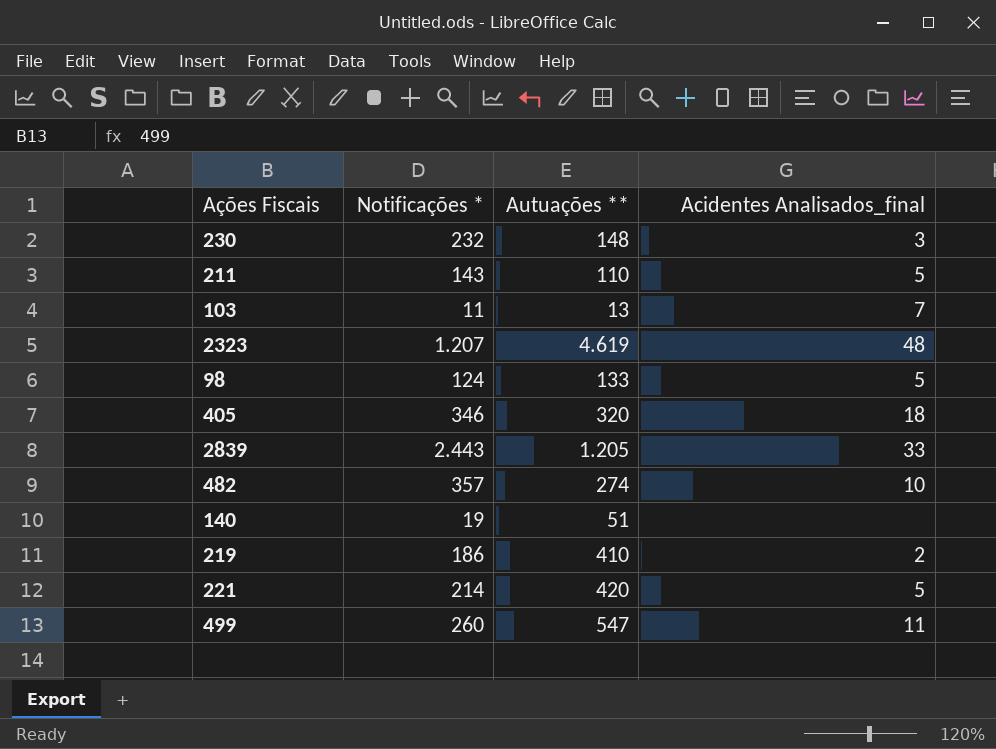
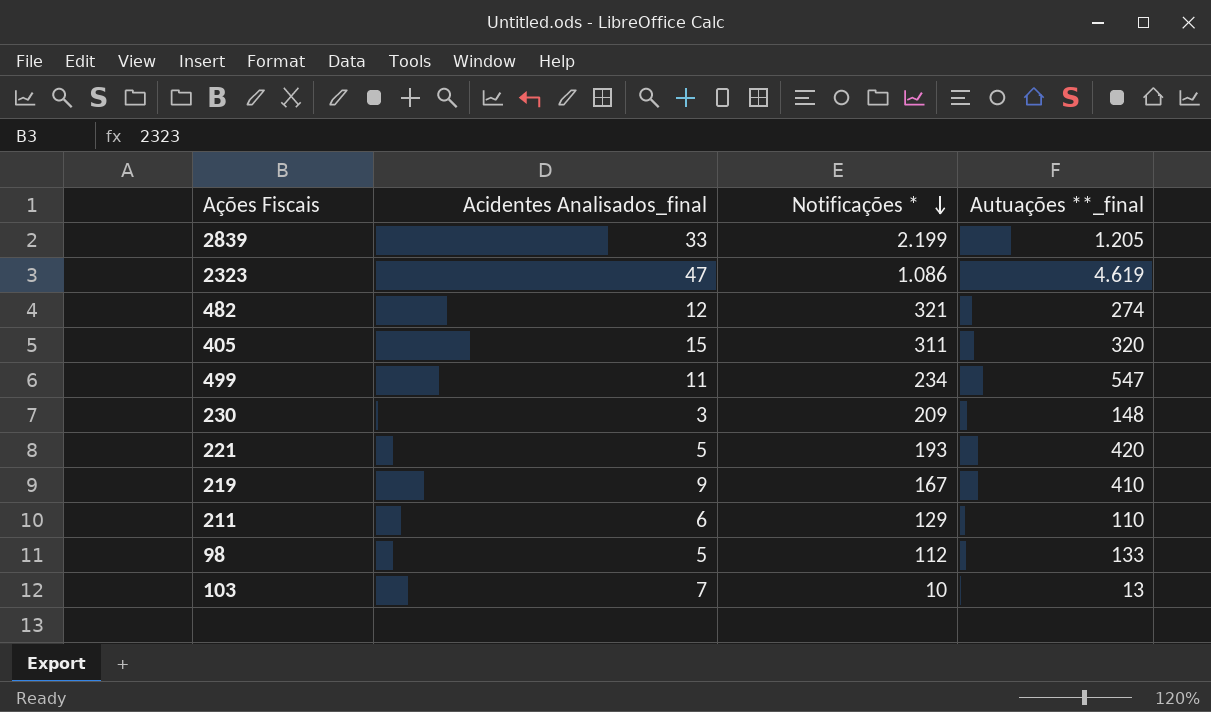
row order: none -> Notificações * descending
column Acidentes Analisados_final | position: 4 -> 2
column name: Autuações ** -> Autuações **_final
row 140: 19 | 51 | none -> none
2839 | Notificações *: 2.443 -> 2.199
2323 | Acidentes Analisados_final: 48 -> 47
2323 | Notificações *: 1.207 -> 1.086
482 | Acidentes Analisados_final: 10 -> 12
482 | Notificações *: 357 -> 321
405 | Acidentes Analisados_final: 18 -> 15
405 | Notificações *: 346 -> 311
499 | Notificações *: 260 -> 234
230 | Notificações *: 232 -> 209
221 | Notificações *: 214 -> 193
219 | Acidentes Analisados_final: 2 -> 9
219 | Notificações *: 186 -> 167
211 | Acidentes Analisados_final: 5 -> 6
211 | Notificações *: 143 -> 129
98 | Notificações *: 124 -> 112
103 | Notificações *: 11 -> 10

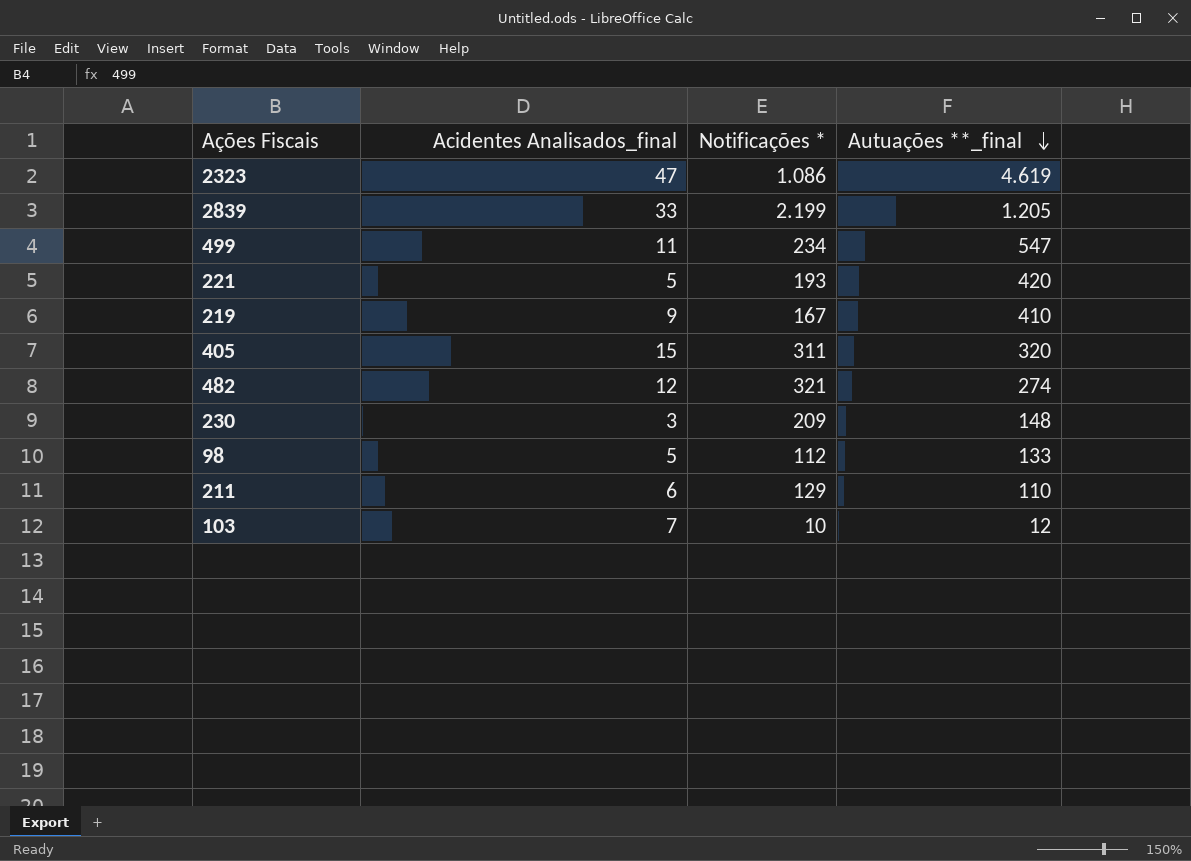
row order: Notificações * descending -> Autuações **_final descending
103 | Autuações **_final: 13 -> 12

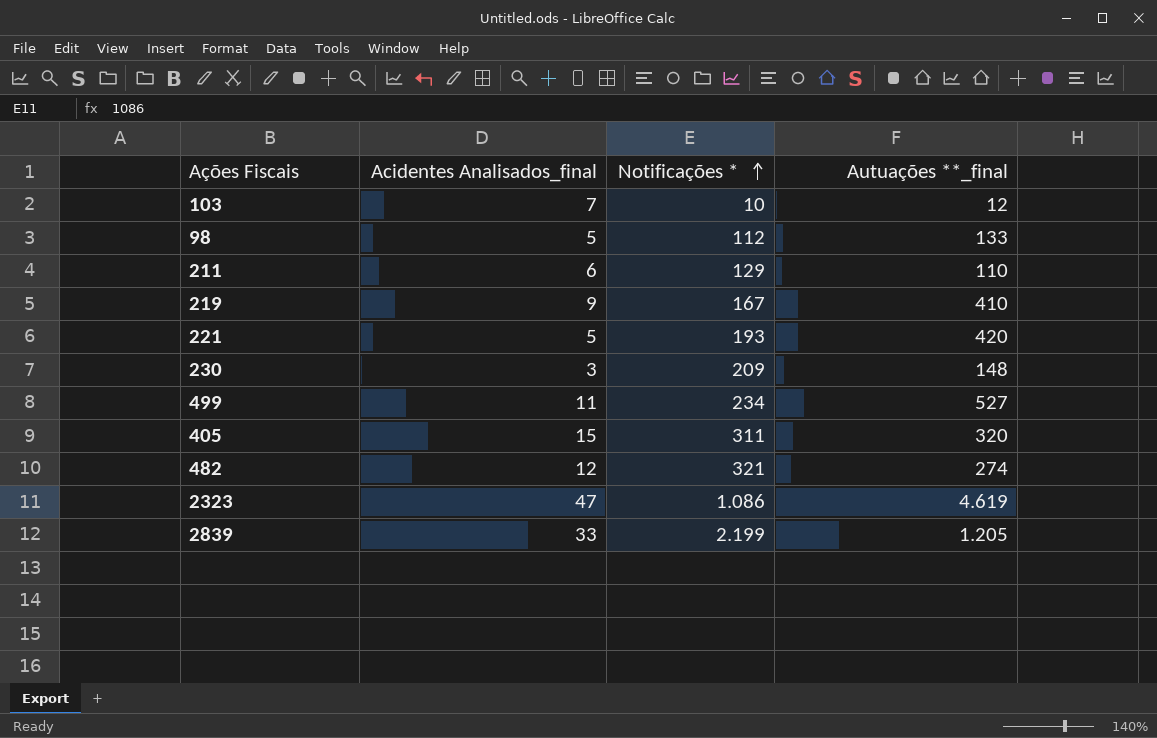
row order: Autuações **_final descending -> Notificações * ascending
499 | Autuações **_final: 547 -> 527

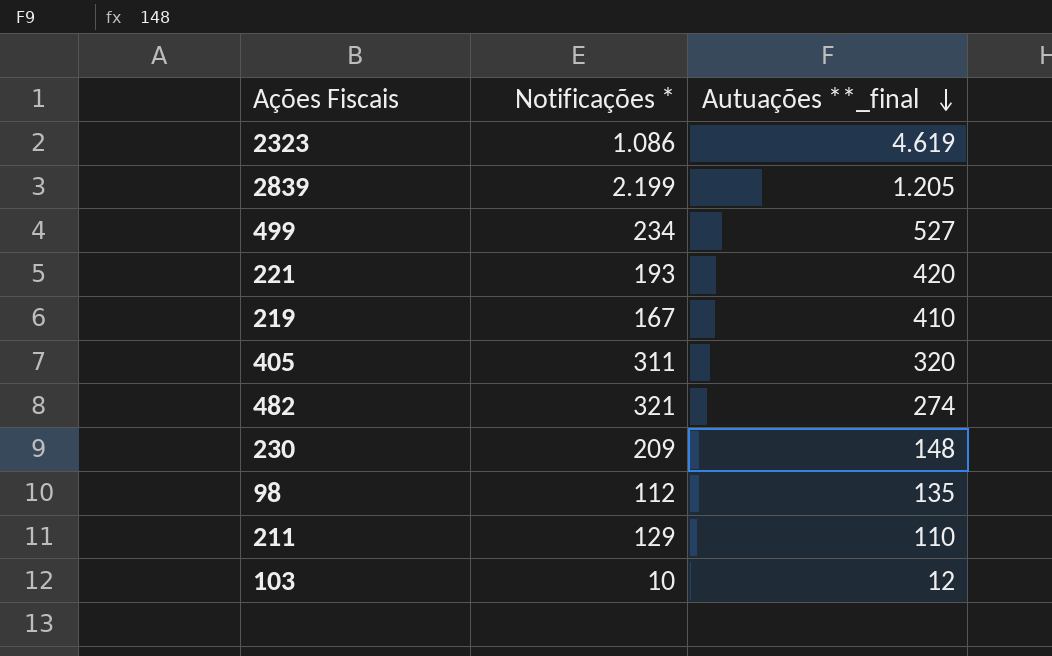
row order: Notificações * ascending -> Autuações **_final descending
column Acidentes Analisados_final | position: 2 -> none
98 | Autuações **_final: 133 -> 135

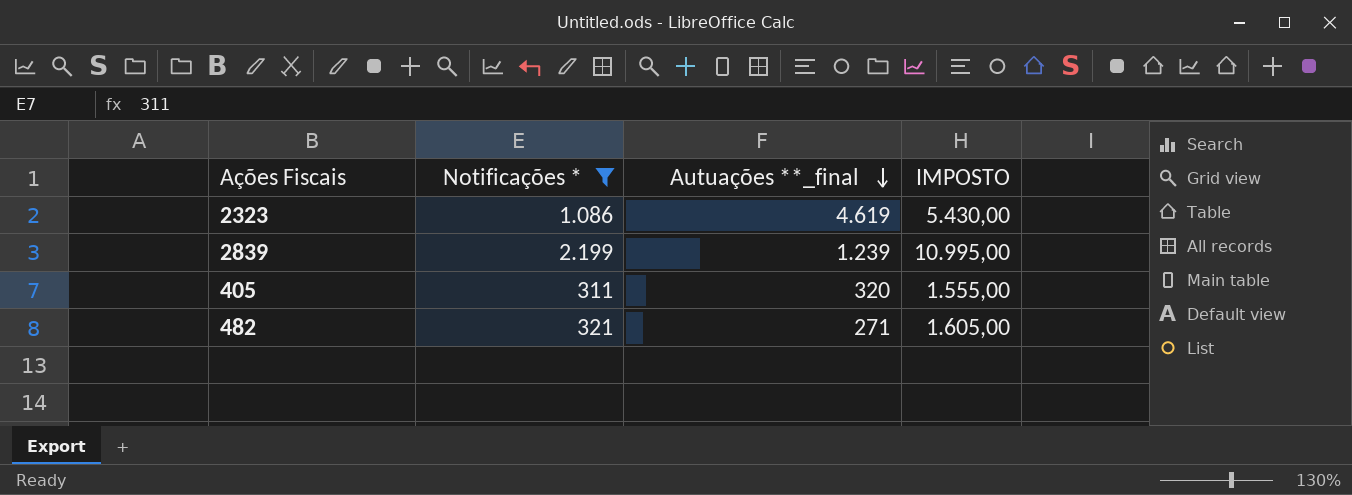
filter: none -> Notificações * >= 311
column IMPOSTO | formula: none -> [Notificações *] * 5
2839 | Autuações **_final: 1.205 -> 1.239
482 | Autuações **_final: 274 -> 271

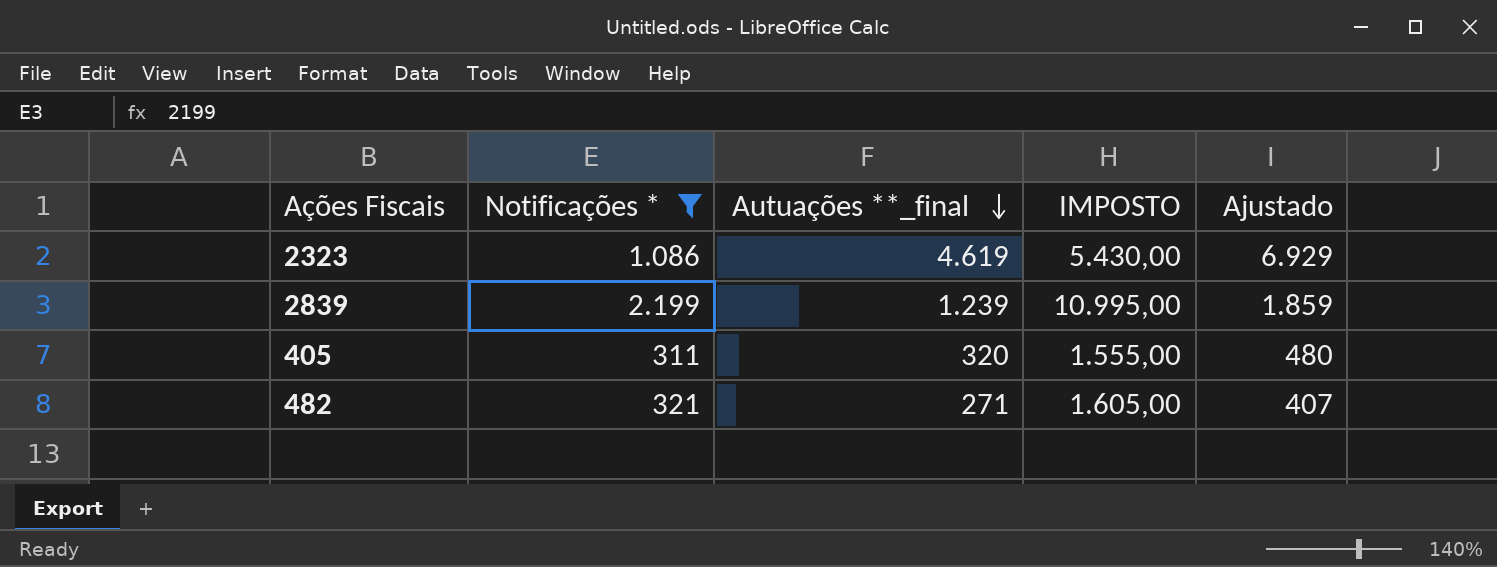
column Ajustado | formula: none -> [Autuações **_final] * 1,5

